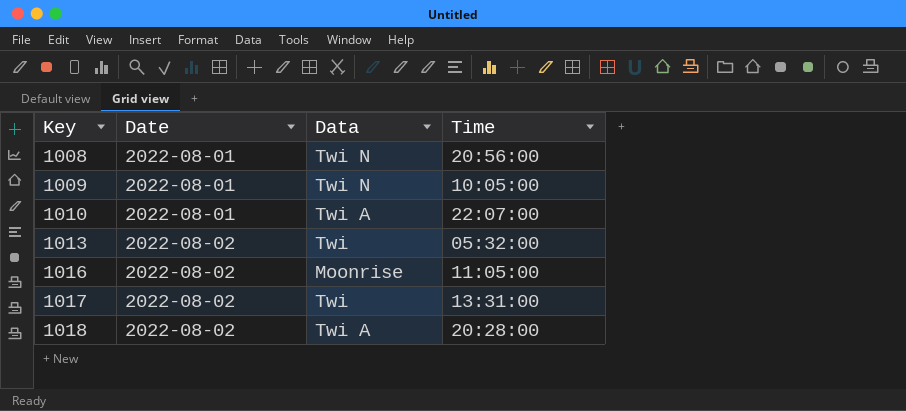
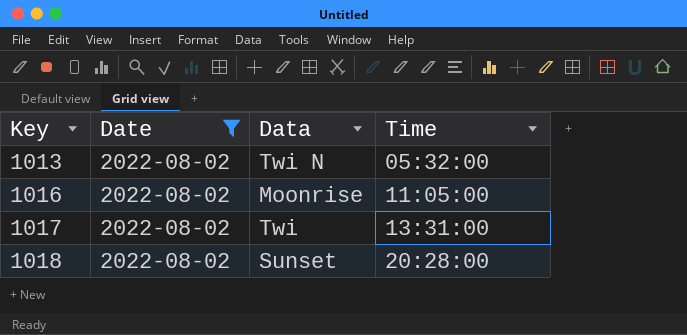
filter: none -> Date = 2022-08-02
1013 | Data: Twi -> Twi N
1018 | Data: Twi A -> Sunset

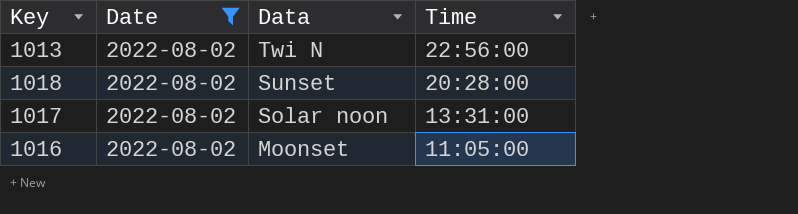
row order: Key ascending -> Data descending
1013 | Time: 05:32:00 -> 22:56:00
1017 | Data: Twi -> Solar noon
1016 | Data: Moonrise -> Moonset

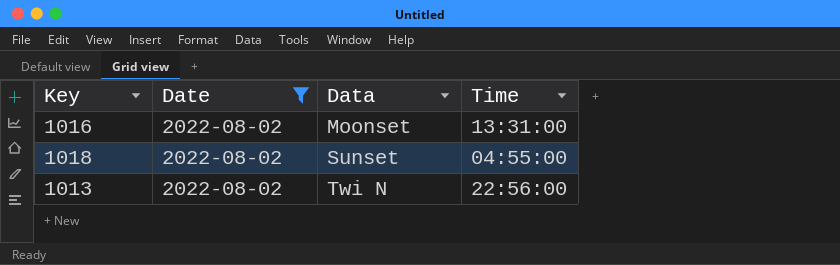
row order: Data descending -> Data ascending
row 1017: 2022-08-02 | Solar noon | 13:31:00 -> none
1016 | Time: 11:05:00 -> 13:31:00
1018 | Time: 20:28:00 -> 04:55:00

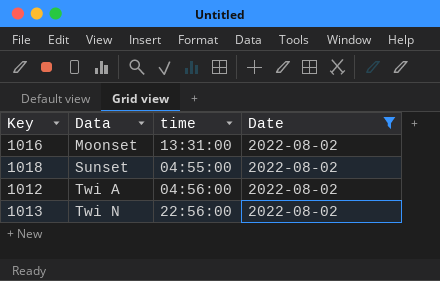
column name: Time -> time
column Date | position: 2 -> 4
row 1012: none -> Twi A | 04:56:00 | 2022-08-02

